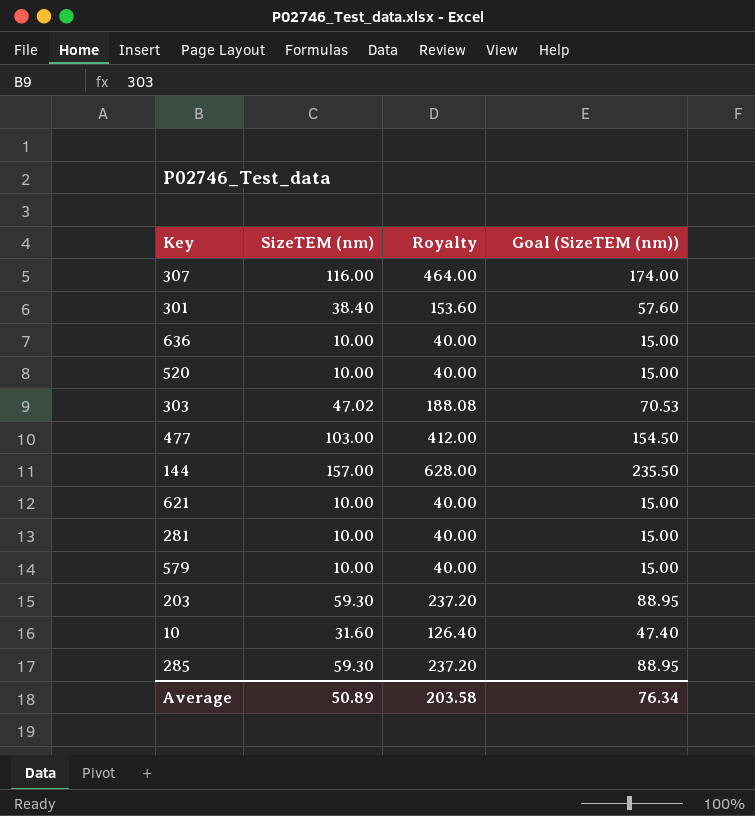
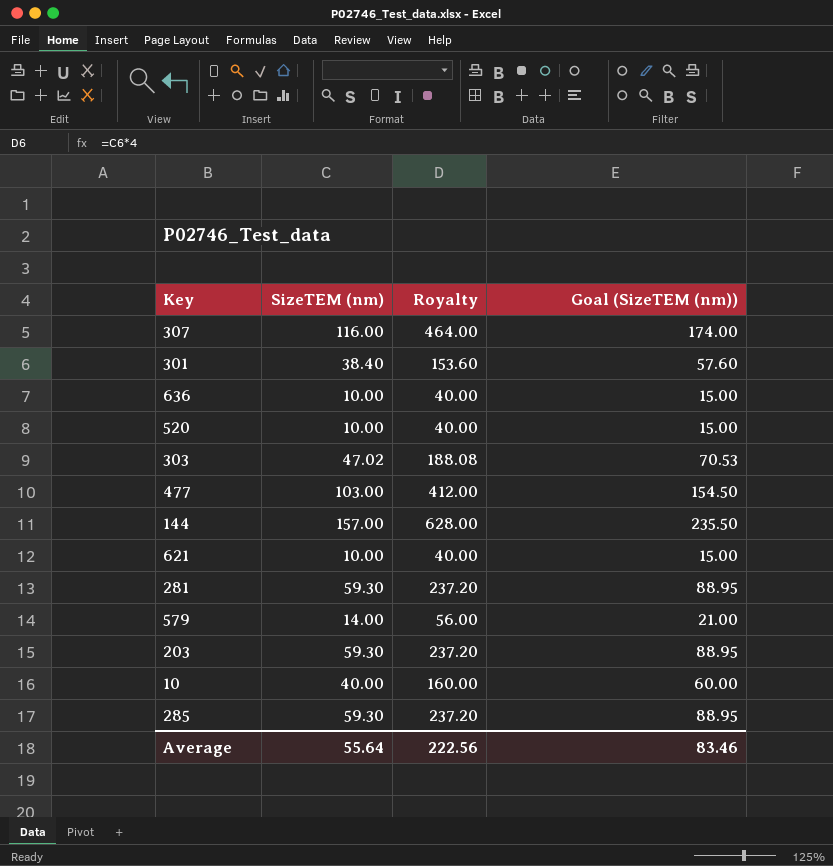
281 | SizeTEM (nm): 10.00 -> 59.30
281 | Royalty: 40.00 -> 237.20
281 | Goal (SizeTEM (nm)): 15.00 -> 88.95
579 | SizeTEM (nm): 10.00 -> 14.00
579 | Royalty: 40.00 -> 56.00
579 | Goal (SizeTEM (nm)): 15.00 -> 21.00
10 | SizeTEM (nm): 31.60 -> 40.00
10 | Royalty: 126.40 -> 160.00
10 | Goal (SizeTEM (nm)): 47.40 -> 60.00
Average | SizeTEM (nm): 50.89 -> 55.64
Average | Royalty: 203.58 -> 222.56
Average | Goal (SizeTEM (nm)): 76.34 -> 83.46

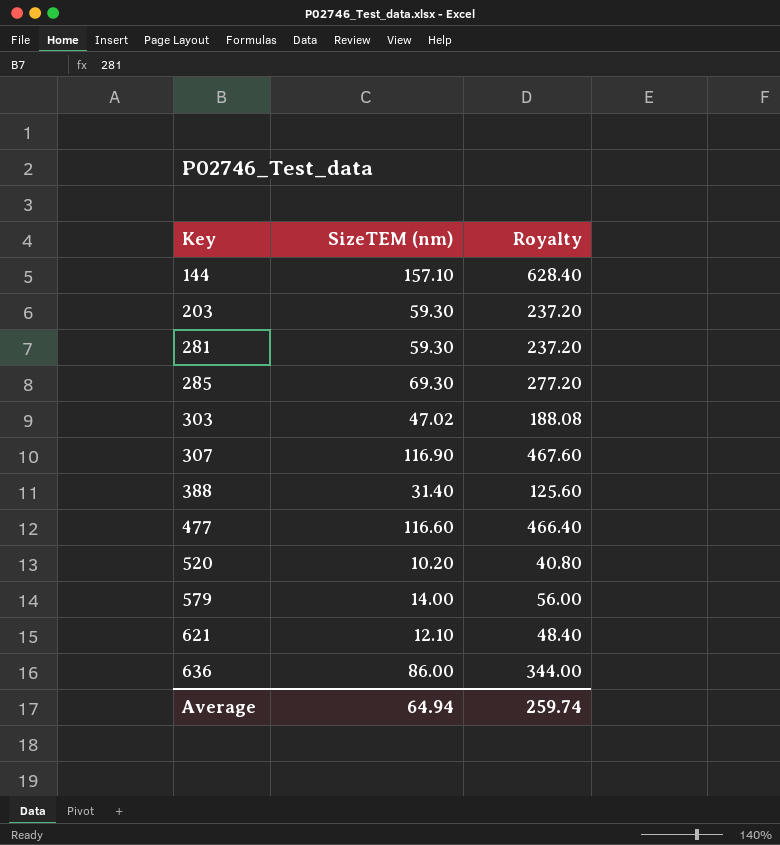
row order: none -> Key ascending
column Goal (SizeTEM (nm)) | formula: [SizeTEM (nm)] * 1.5 -> none
row 301: 38.40 | 153.60 | 57.60 -> none
row 10: 40.00 | 160.00 | 60.00 -> none
144 | SizeTEM (nm): 157.00 -> 157.10
144 | Royalty: 628.00 -> 628.40
285 | SizeTEM (nm): 59.30 -> 69.30
285 | Royalty: 237.20 -> 277.20
307 | SizeTEM (nm): 116.00 -> 116.90
307 | Royalty: 464.00 -> 467.60
row 388: none -> 31.40 | 125.60
477 | SizeTEM (nm): 103.00 -> 116.60
477 | Royalty: 412.00 -> 466.40
520 | SizeTEM (nm): 10.00 -> 10.20
520 | Royalty: 40.00 -> 40.80
621 | SizeTEM (nm): 10.00 -> 12.10
621 | Royalty: 40.00 -> 48.40
636 | SizeTEM (nm): 10.00 -> 86.00
636 | Royalty: 40.00 -> 344.00
Average | SizeTEM (nm): 55.64 -> 64.94
Average | Royalty: 222.56 -> 259.74

